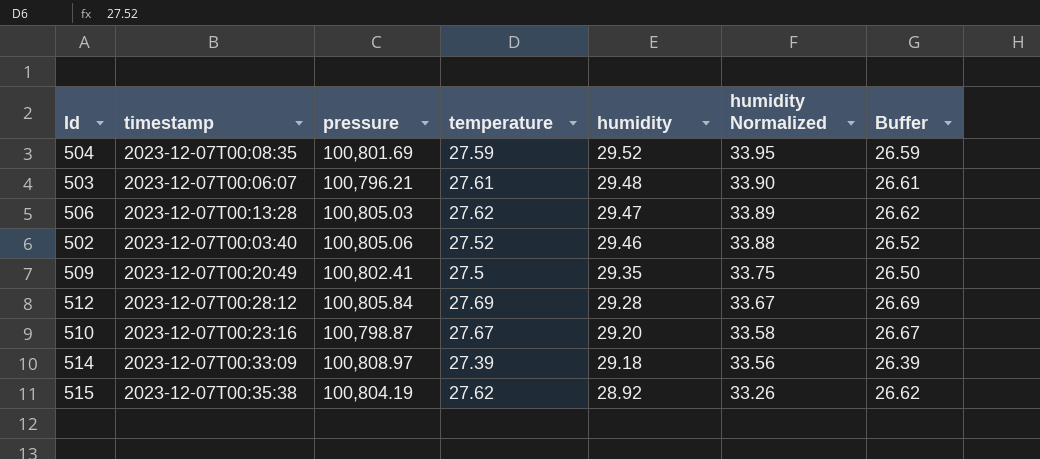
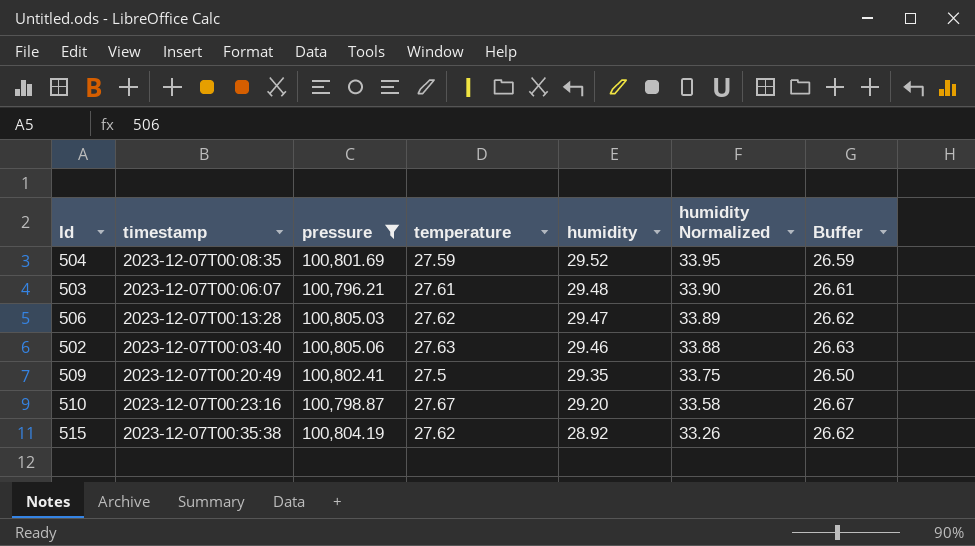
filter: none -> pressure <= 100,805.06
502 | temperature: 27.52 -> 27.63
502 | Buffer: 26.52 -> 26.63

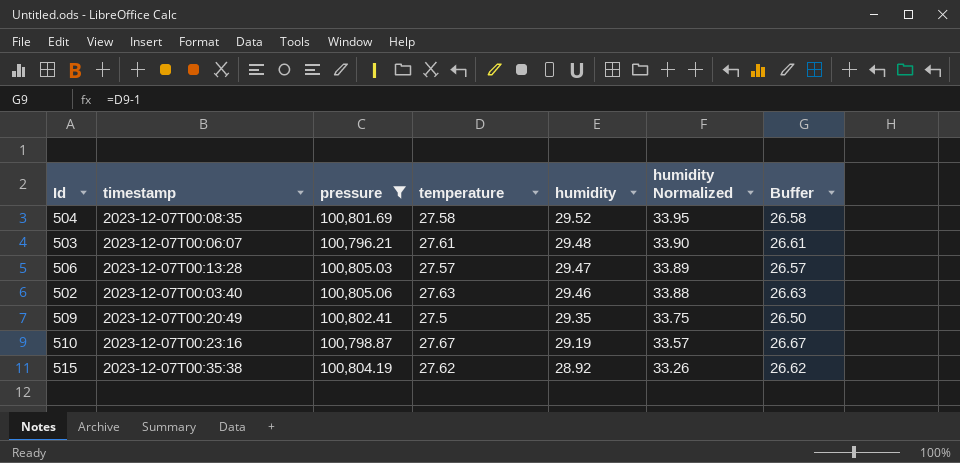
504 | temperature: 27.59 -> 27.58
504 | Buffer: 26.59 -> 26.58
506 | temperature: 27.62 -> 27.57
506 | Buffer: 26.62 -> 26.57
510 | humidity: 29.20 -> 29.19
510 | humidity Normalized: 33.58 -> 33.57

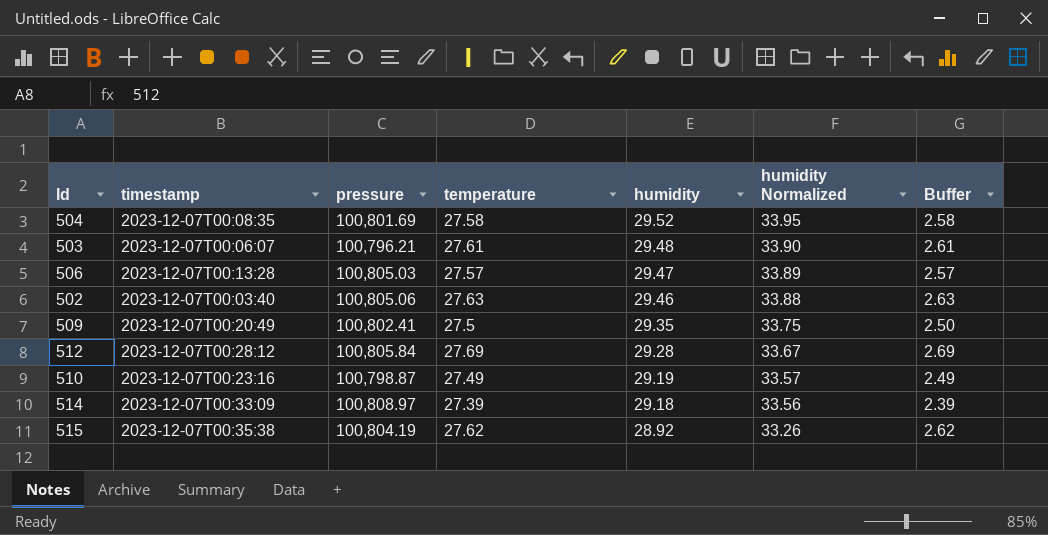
filter: pressure <= 100,805.06 -> none
column Buffer | formula: [temperature] - 1 -> [temperature] - 25
510 | temperature: 27.67 -> 27.49

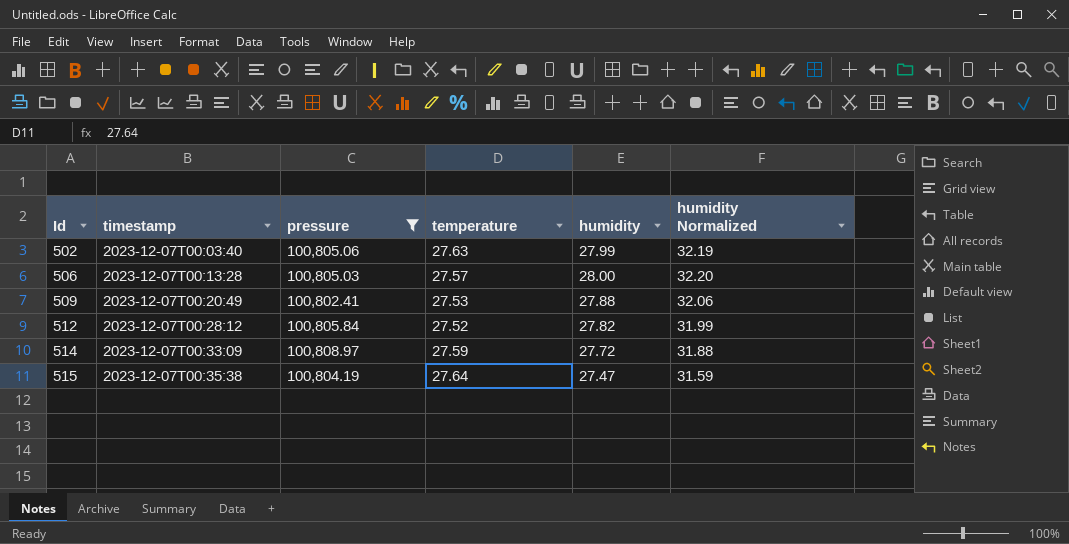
filter: none -> pressure >= 100,802.41
row order: humidity descending -> Id ascending
column Buffer | formula: [temperature] - 25 -> none
502 | humidity: 29.46 -> 27.99
502 | humidity Normalized: 33.88 -> 32.19
506 | humidity: 29.47 -> 28.00
506 | humidity Normalized: 33.89 -> 32.20
509 | temperature: 27.5 -> 27.53
509 | humidity: 29.35 -> 27.88
509 | humidity Normalized: 33.75 -> 32.06
512 | temperature: 27.69 -> 27.52
512 | humidity: 29.28 -> 27.82
512 | humidity Normalized: 33.67 -> 31.99
514 | temperature: 27.39 -> 27.59
514 | humidity: 29.18 -> 27.72
514 | humidity Normalized: 33.56 -> 31.88
515 | temperature: 27.62 -> 27.64
515 | humidity: 28.92 -> 27.47
515 | humidity Normalized: 33.26 -> 31.59

